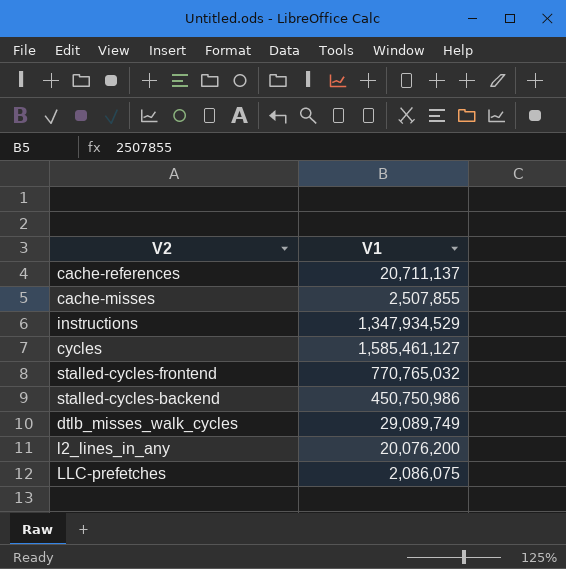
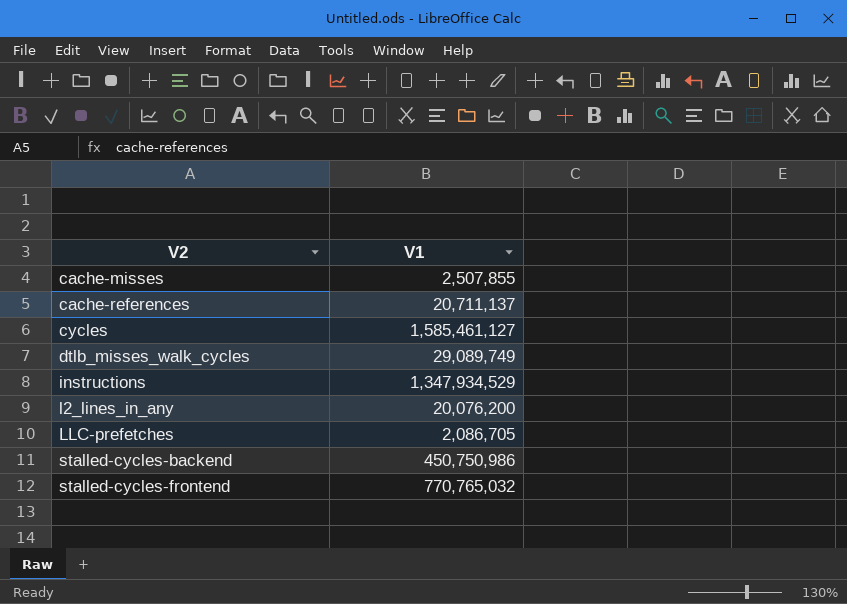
row order: none -> V2 ascending
LLC-prefetches | V1: 2,086,075 -> 2,086,705

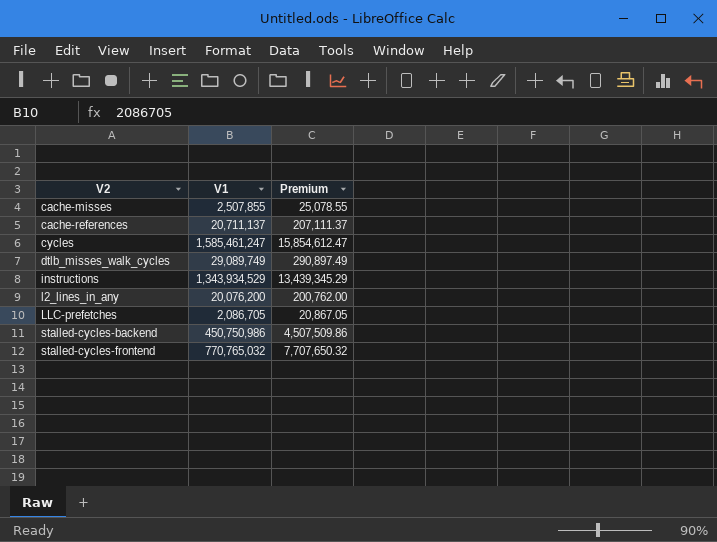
column Premium | formula: none -> [V1] * 0.01
cycles | V1: 1,585,461,127 -> 1,585,461,247
instructions | V1: 1,347,934,529 -> 1,343,934,529

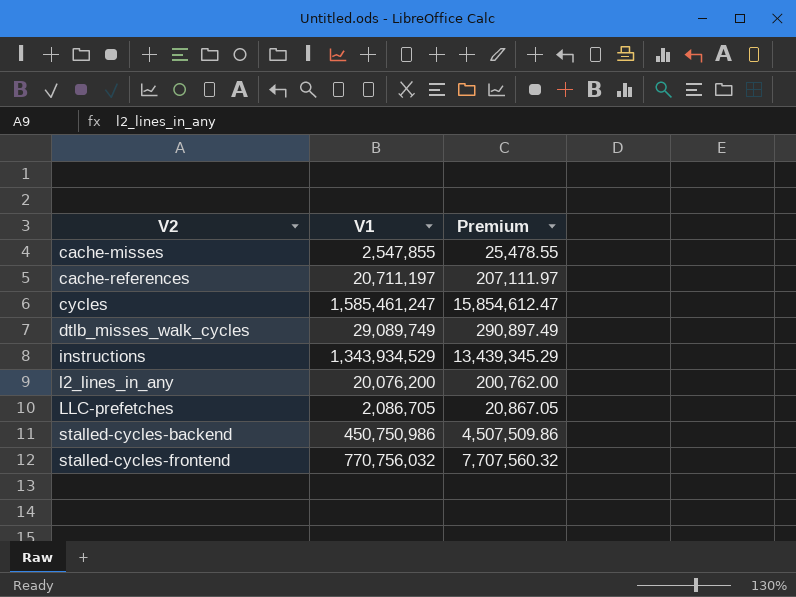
cache-misses | V1: 2,507,855 -> 2,547,855
cache-misses | Premium: 25,078.55 -> 25,478.55
cache-references | V1: 20,711,137 -> 20,711,197
cache-references | Premium: 207,111.37 -> 207,111.97
stalled-cycles-frontend | V1: 770,765,032 -> 770,756,032
stalled-cycles-frontend | Premium: 7,707,650.32 -> 7,707,560.32

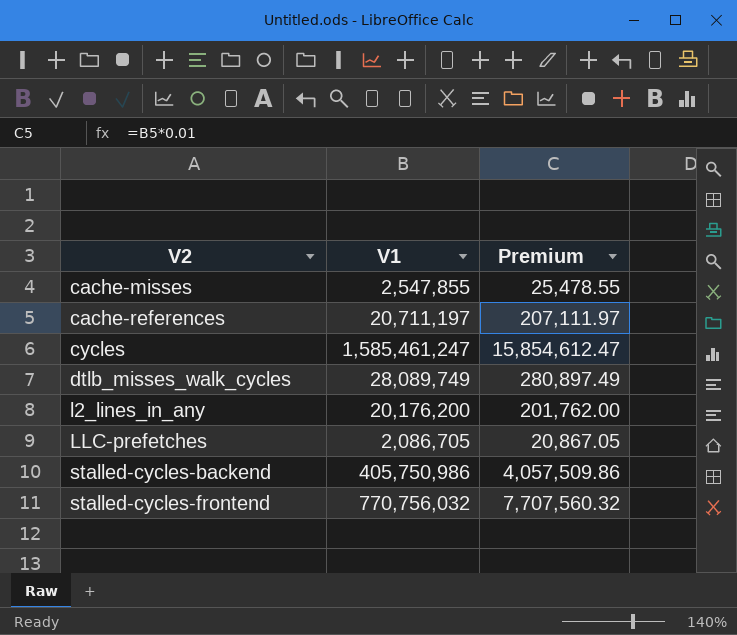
row instructions: 1,343,934,529 | 13,439,345.29 -> none
dtlb_misses_walk_cycles | V1: 29,089,749 -> 28,089,749
dtlb_misses_walk_cycles | Premium: 290,897.49 -> 280,897.49
l2_lines_in_any | V1: 20,076,200 -> 20,176,200
l2_lines_in_any | Premium: 200,762.00 -> 201,762.00
stalled-cycles-backend | V1: 450,750,986 -> 405,750,986
stalled-cycles-backend | Premium: 4,507,509.86 -> 4,057,509.86

